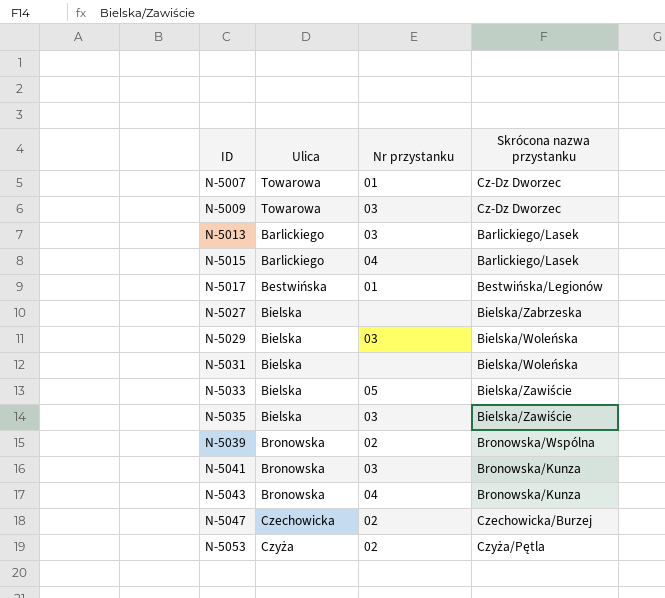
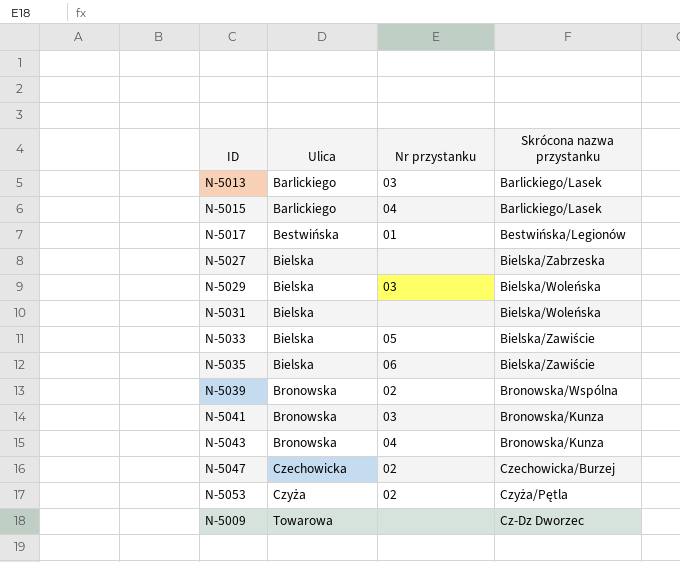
row order: ID ascending -> Ulica ascending
row N-5007: Towarowa | 01 | Cz-Dz Dworzec -> none
N-5035 | Nr przystanku: 03 -> 06
N-5009 | Nr przystanku: 03 -> none

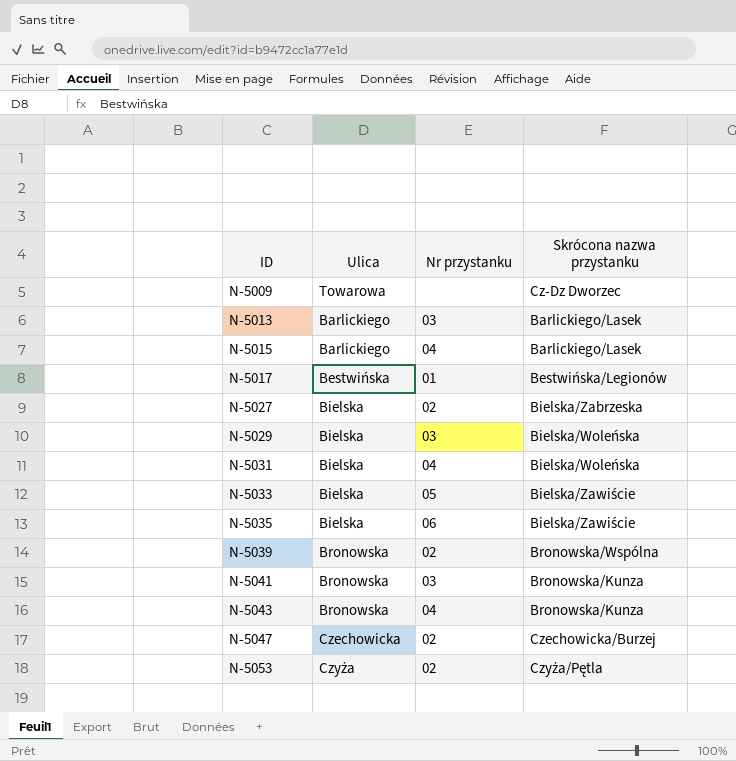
row order: Ulica ascending -> ID ascending
N-5027 | Nr przystanku: none -> 02
N-5031 | Nr przystanku: none -> 04

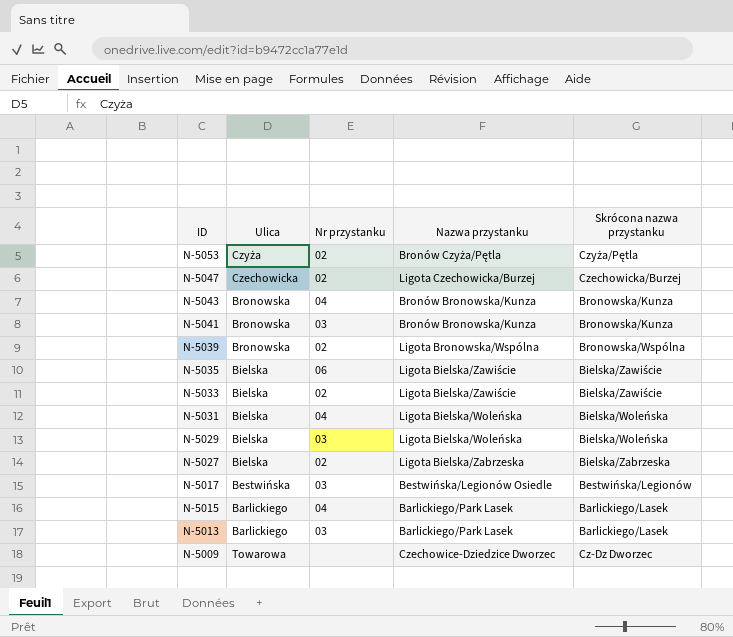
row order: ID ascending -> ID descending
column Nazwa przystanku | position: none -> 4
N-5033 | Nr przystanku: 05 -> 02
N-5017 | Nr przystanku: 01 -> 03

